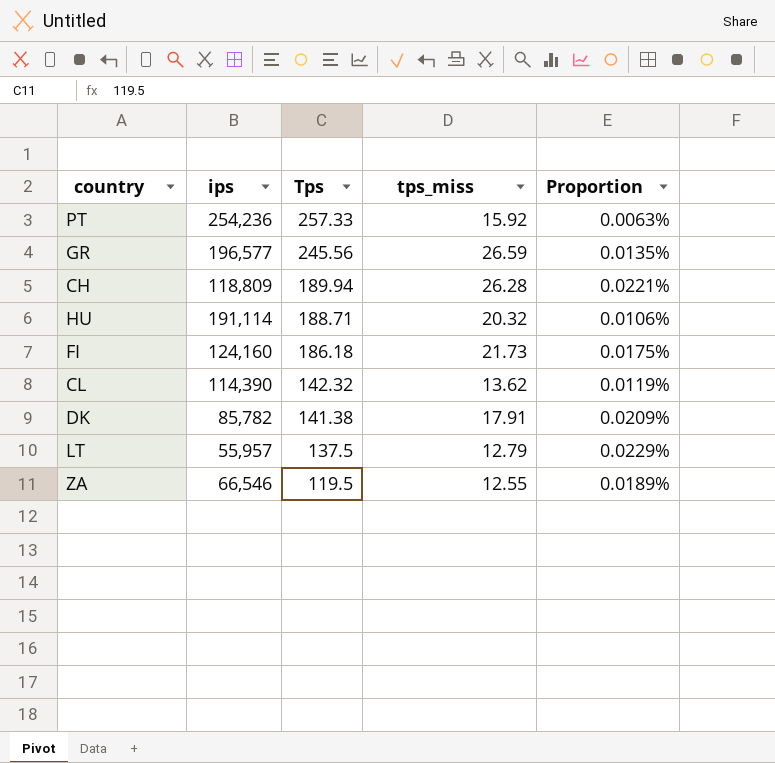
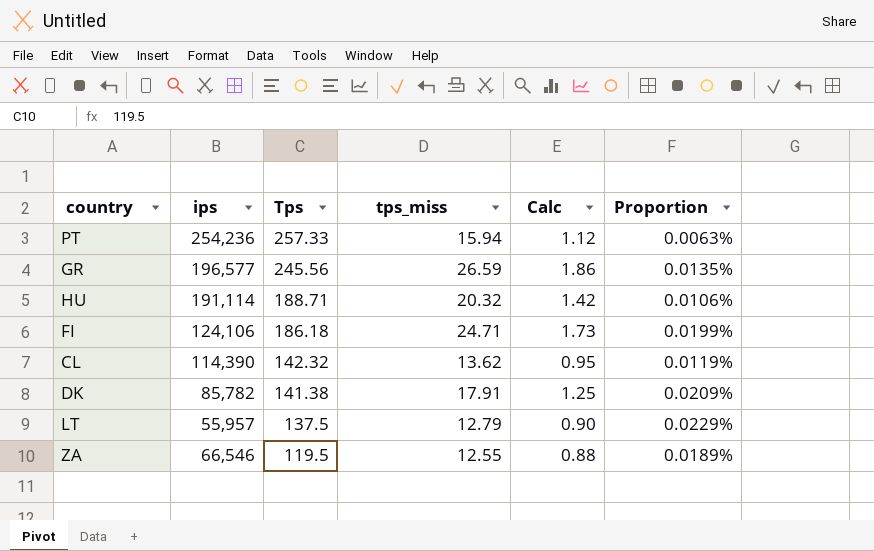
column Calc | formula: none -> [tps_miss] * 0.07
row CH: 118,809 | 189.94 | 26.28 | 0.0221% -> none
PT | tps_miss: 15.92 -> 15.94
FI | ips: 124,160 -> 124,106
FI | tps_miss: 21.73 -> 24.71
FI | Proportion: 0.0175% -> 0.0199%

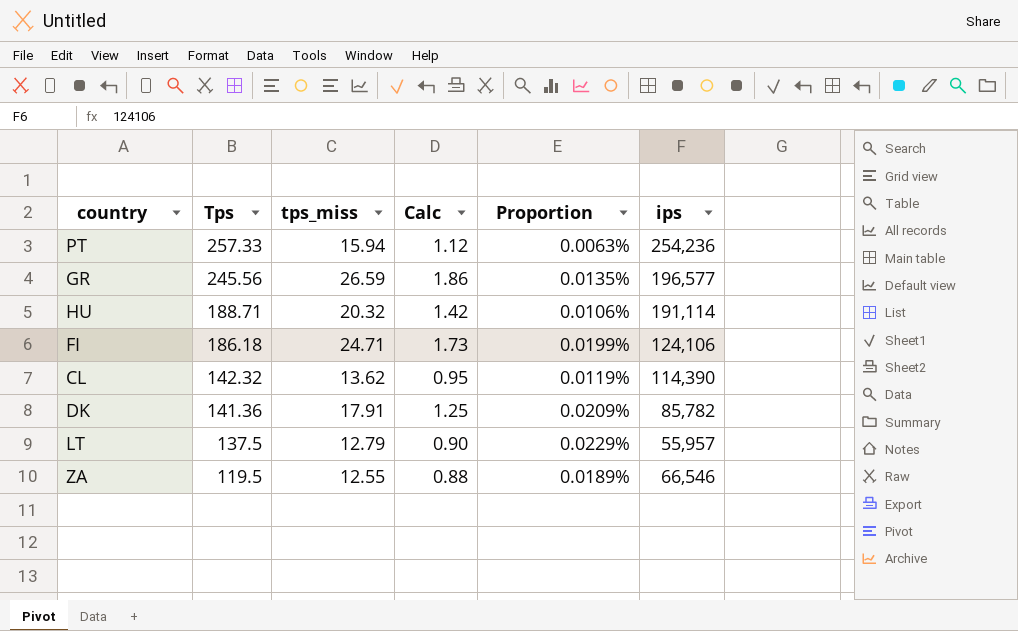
column ips | position: 2 -> 6
DK | Tps: 141.38 -> 141.36

